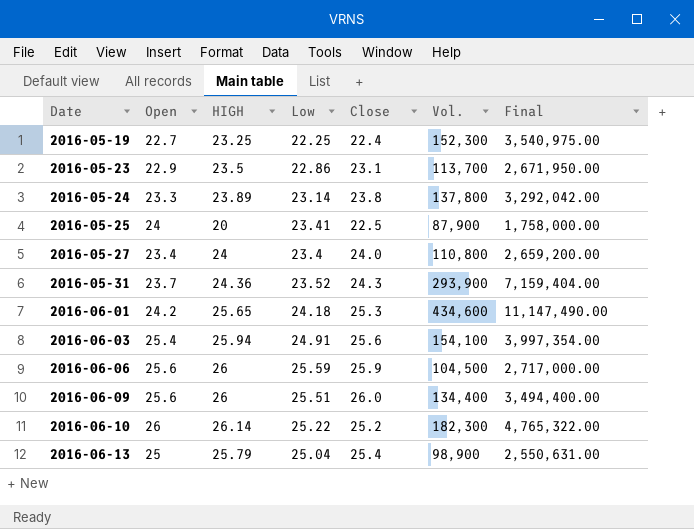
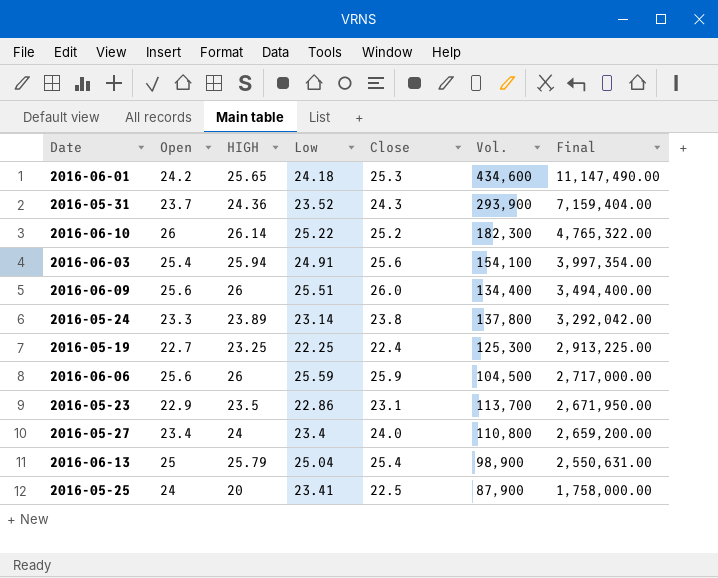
row order: Date ascending -> Final descending
2016-05-19 | Vol.: 152,300 -> 125,300
2016-05-19 | Final: 3,540,975.00 -> 2,913,225.00

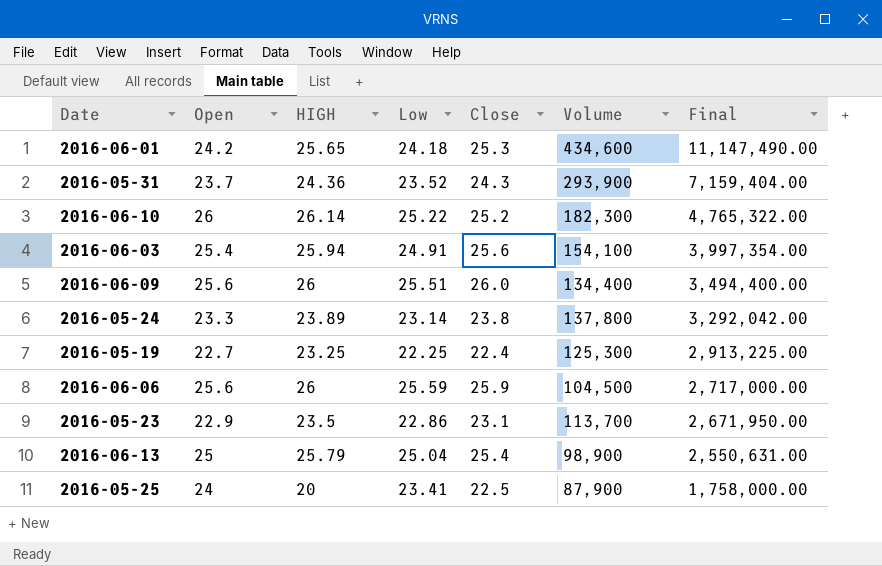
column name: Vol. -> Volume
row 2016-05-27: 23.4 | 24 | 23.4 | 24.0 | 110,800 | 2,659,200.00 -> none

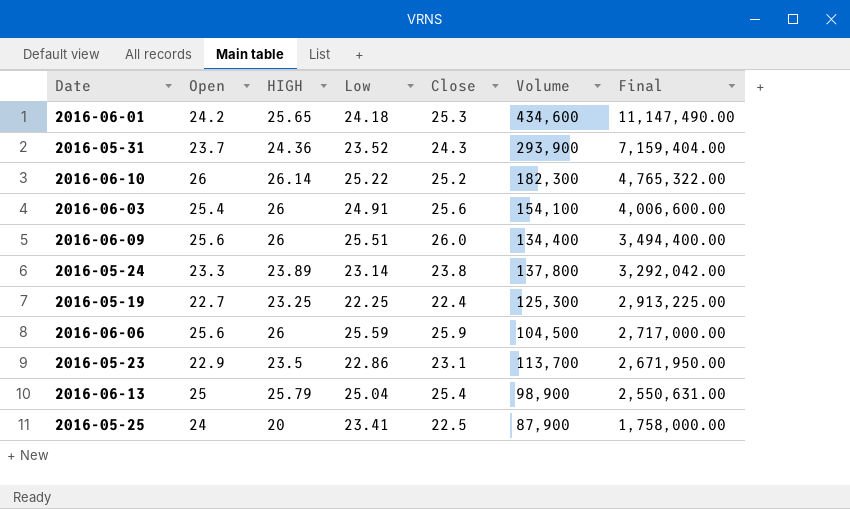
2016-06-03 | HIGH: 25.94 -> 26
2016-06-03 | Final: 3,997,354.00 -> 4,006,600.00

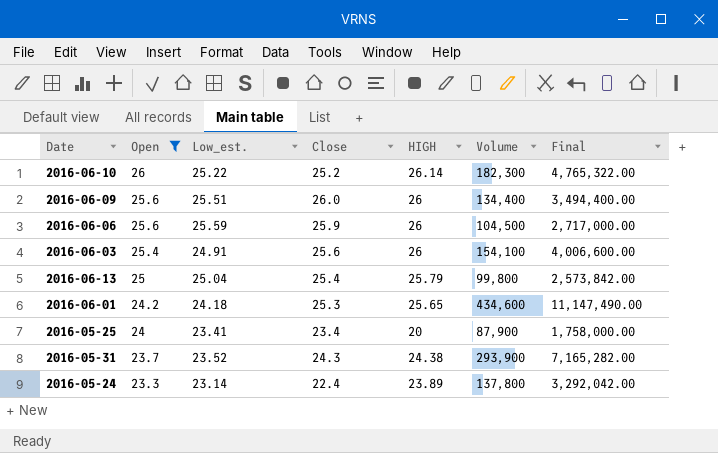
filter: none -> Open >= 23.3
row order: Final descending -> Open descending
column name: Low -> Low_est.
column HIGH | position: 3 -> 5
2016-06-13 | Volume: 98,900 -> 99,800
2016-06-13 | Final: 2,550,631.00 -> 2,573,842.00
2016-05-25 | Close: 22.5 -> 23.4
2016-05-31 | HIGH: 24.36 -> 24.38
2016-05-31 | Final: 7,159,404.00 -> 7,165,282.00
2016-05-24 | Close: 23.8 -> 22.4

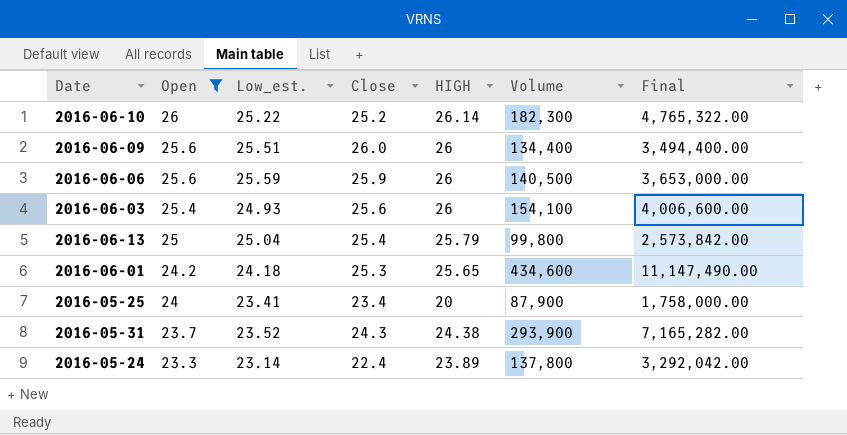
2016-06-06 | Volume: 104,500 -> 140,500
2016-06-06 | Final: 2,717,000.00 -> 3,653,000.00
2016-06-03 | Low_est.: 24.91 -> 24.93

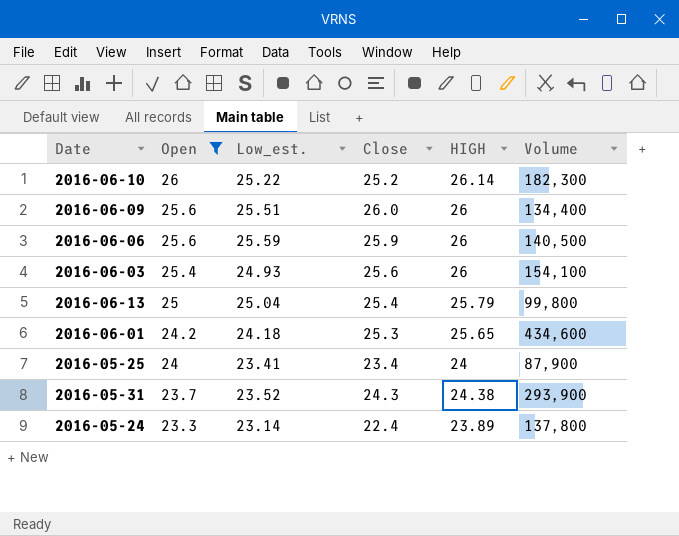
column Final | formula: [HIGH] * [Volume] -> none
2016-05-25 | HIGH: 20 -> 24

